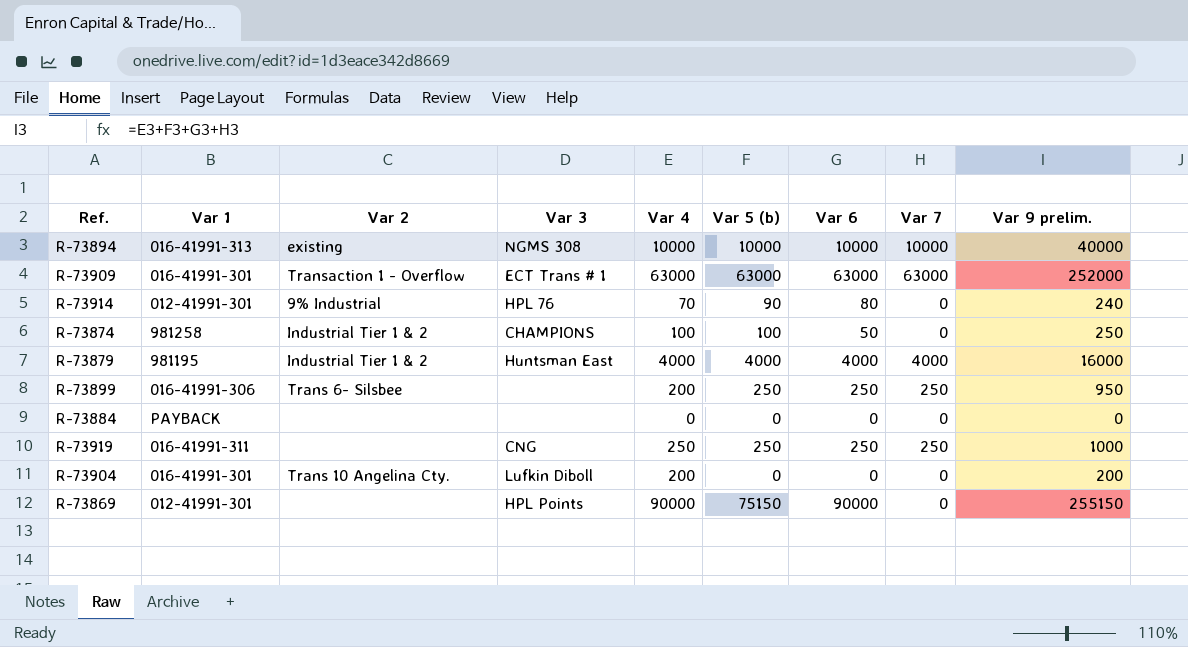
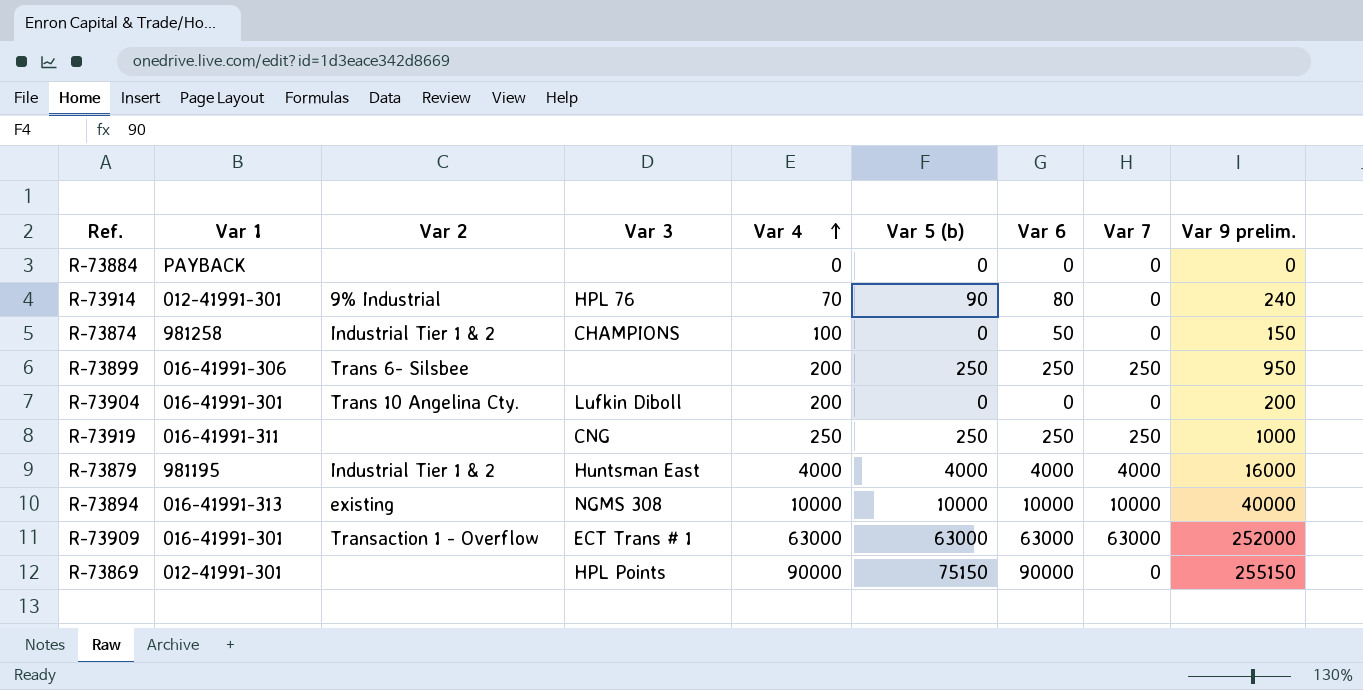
row order: none -> Var 4 ascending
R-73874 | Var 5 (b): 100 -> 0
R-73874 | Var 9 prelim.: 250 -> 150

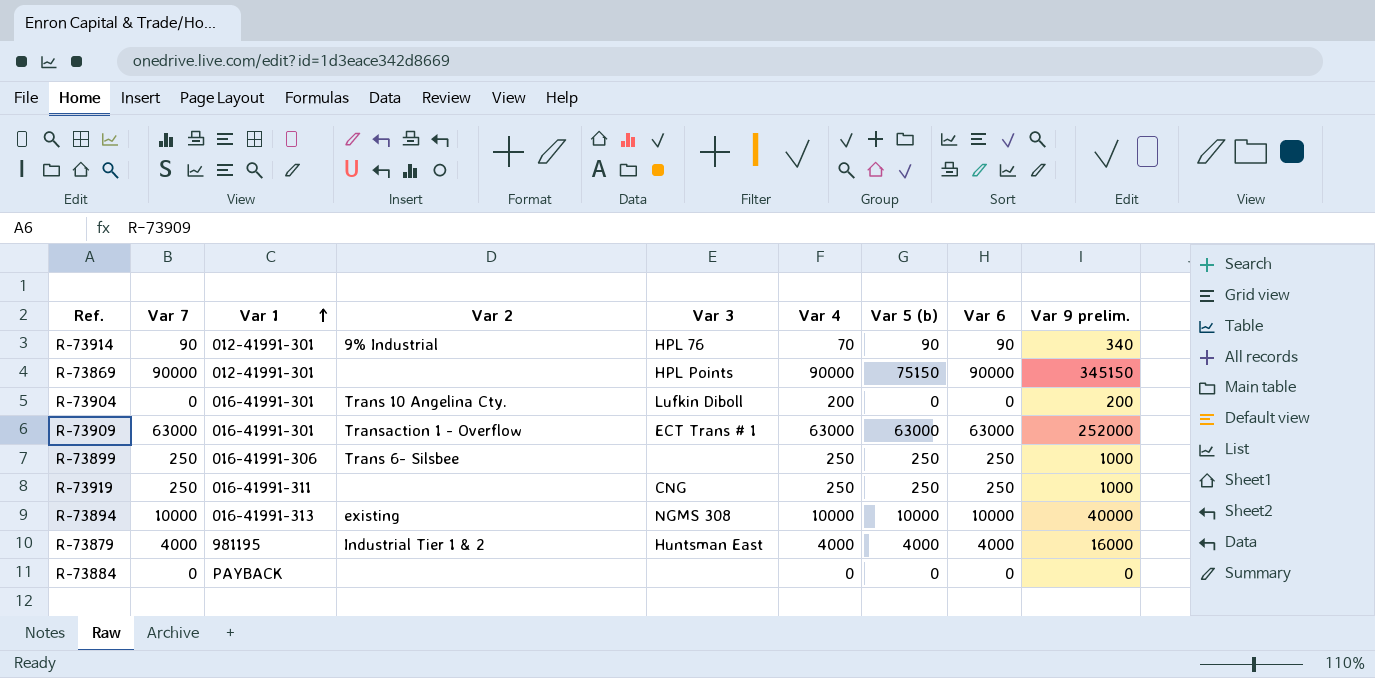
row order: Var 4 ascending -> Var 1 ascending
column Var 7 | position: 8 -> 2
row R-73874: 981258 | Industrial Tier 1 & 2 | CHAMPIONS | 100 | 0 | 50 | 0 | 150 -> none
R-73914 | Var 7: 0 -> 90
R-73914 | Var 6: 80 -> 90
R-73914 | Var 9 prelim.: 240 -> 340
R-73869 | Var 7: 0 -> 90000
R-73869 | Var 9 prelim.: 255150 -> 345150
R-73899 | Var 4: 200 -> 250
R-73899 | Var 9 prelim.: 950 -> 1000

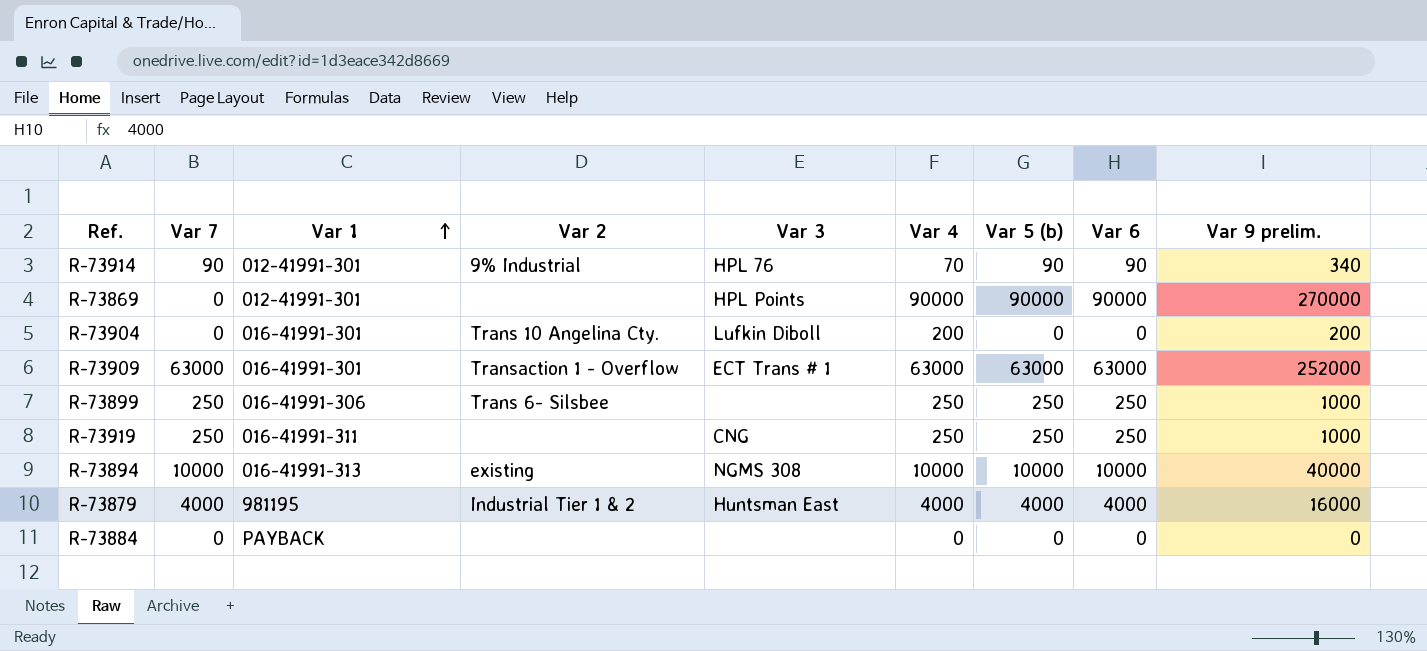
R-73869 | Var 7: 90000 -> 0
R-73869 | Var 5 (b): 75150 -> 90000
R-73869 | Var 9 prelim.: 345150 -> 270000

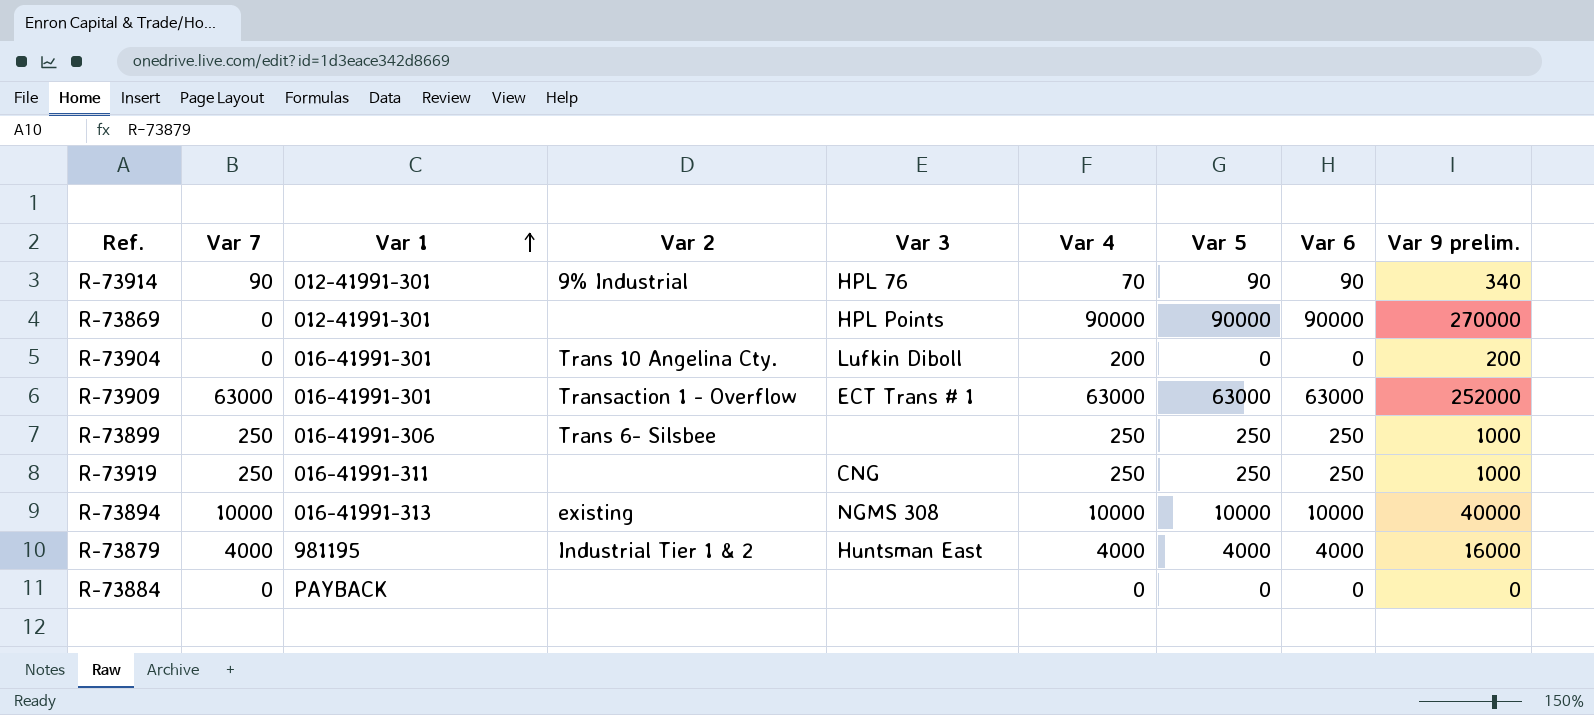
column name: Var 5 (b) -> Var 5

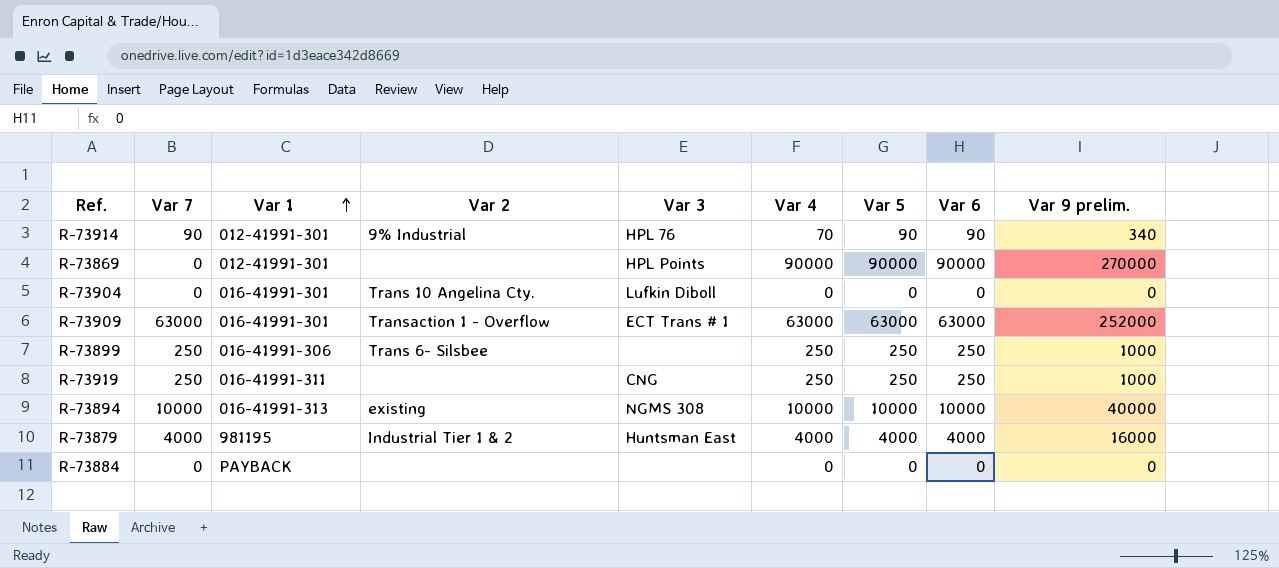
R-73904 | Var 4: 200 -> 0
R-73904 | Var 9 prelim.: 200 -> 0

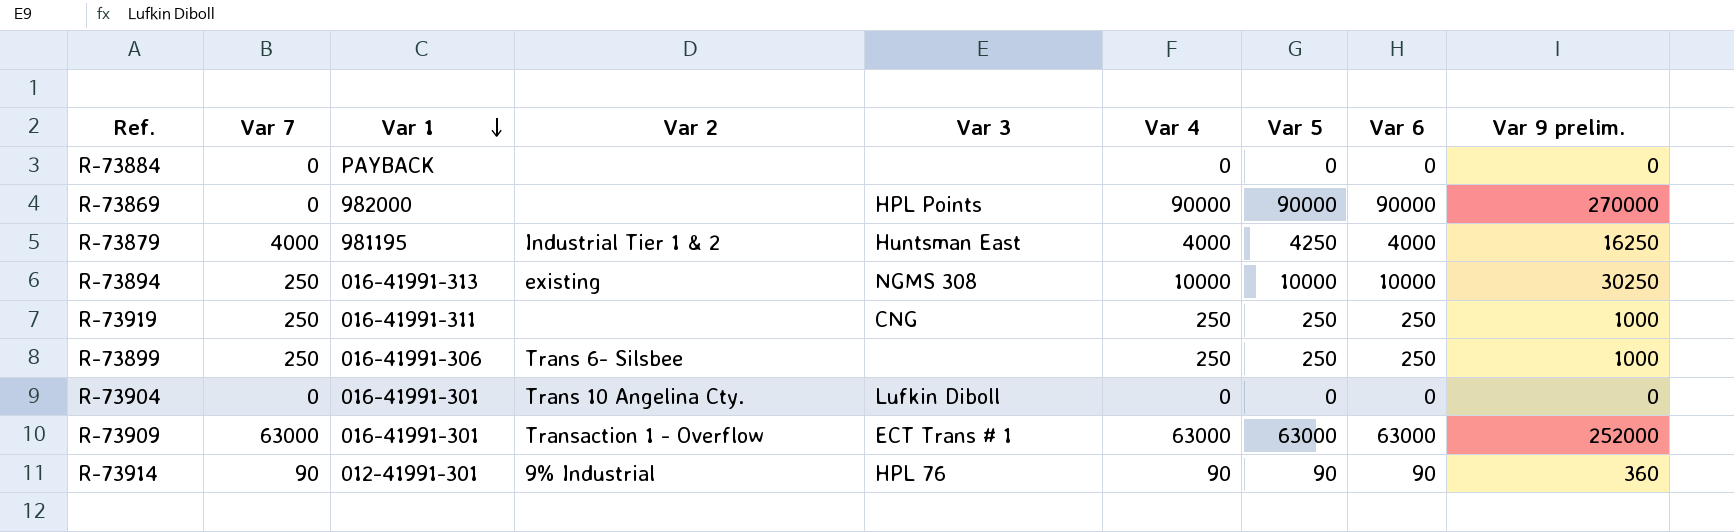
row order: Var 1 ascending -> Var 1 descending
R-73869 | Var 1: 012-41991-301 -> 982000
R-73879 | Var 5: 4000 -> 4250
R-73879 | Var 9 prelim.: 16000 -> 16250
R-73894 | Var 7: 10000 -> 250
R-73894 | Var 9 prelim.: 40000 -> 30250
R-73914 | Var 4: 70 -> 90
R-73914 | Var 9 prelim.: 340 -> 360

